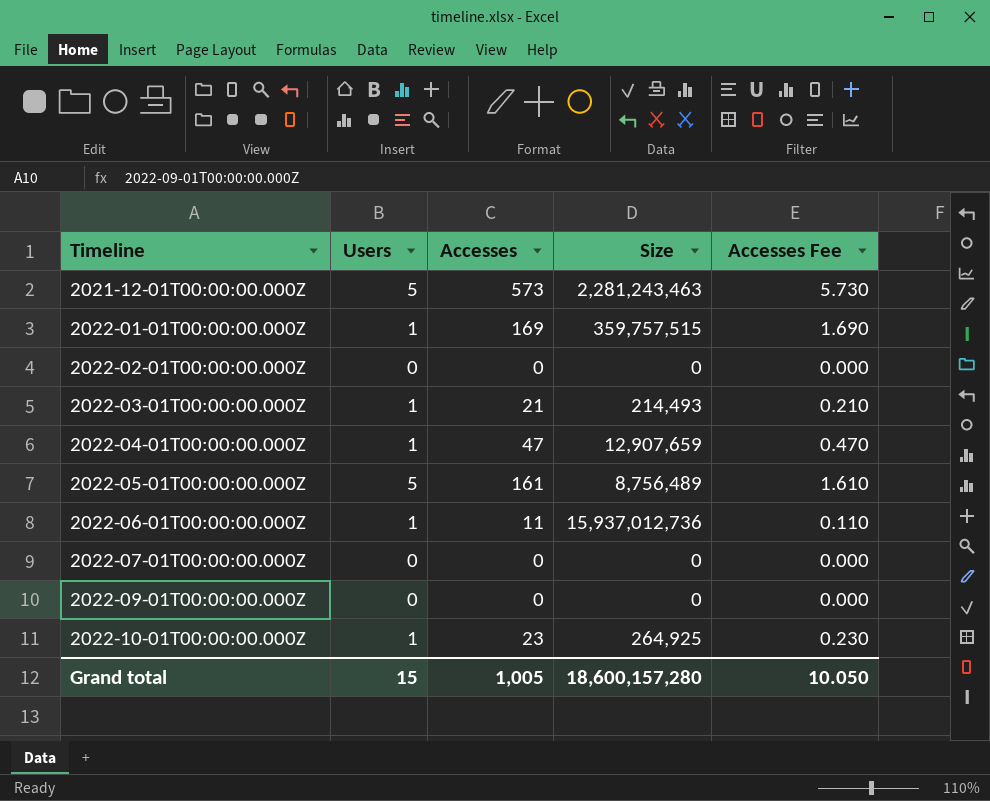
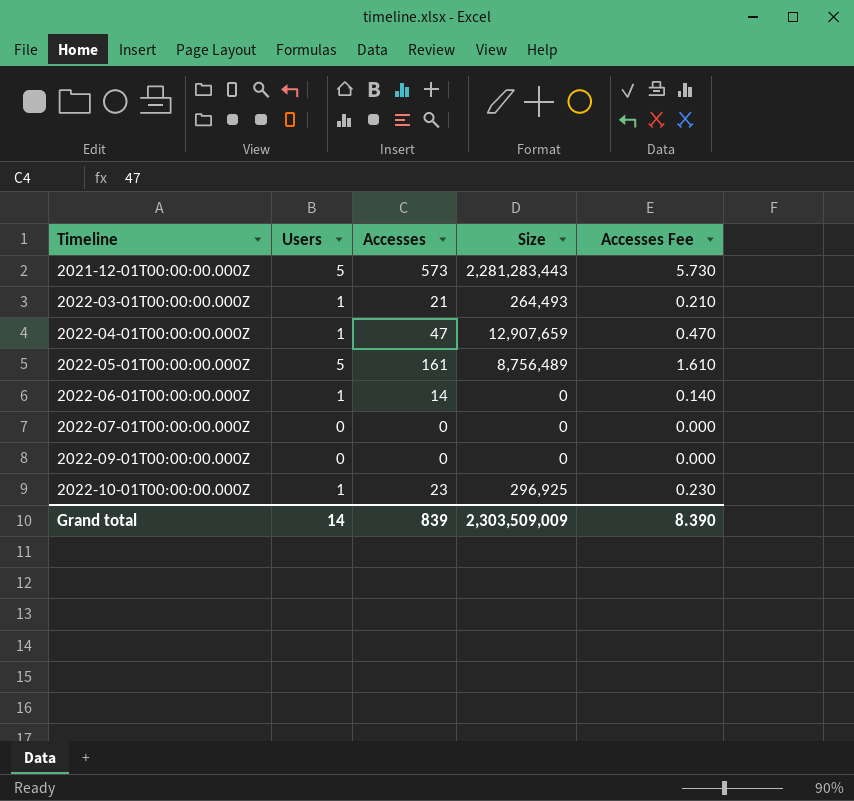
row 2022-01-01T00:00:00.000Z: 1 | 169 | 359,757,515 | 1.690 -> none
row 2022-02-01T00:00:00.000Z: 0 | 0 | 0 | 0.000 -> none
2021-12-01T00:00:00.000Z | Size: 2,281,243,463 -> 2,281,283,443
2022-03-01T00:00:00.000Z | Size: 214,493 -> 264,493
2022-06-01T00:00:00.000Z | Accesses: 11 -> 14
2022-06-01T00:00:00.000Z | Size: 15,937,012,736 -> 0
2022-06-01T00:00:00.000Z | Accesses Fee: 0.110 -> 0.140
2022-10-01T00:00:00.000Z | Size: 264,925 -> 296,925
Grand total | Users: 15 -> 14
Grand total | Accesses: 1,005 -> 839
Grand total | Size: 18,600,157,280 -> 2,303,509,009
Grand total | Accesses Fee: 10.050 -> 8.390

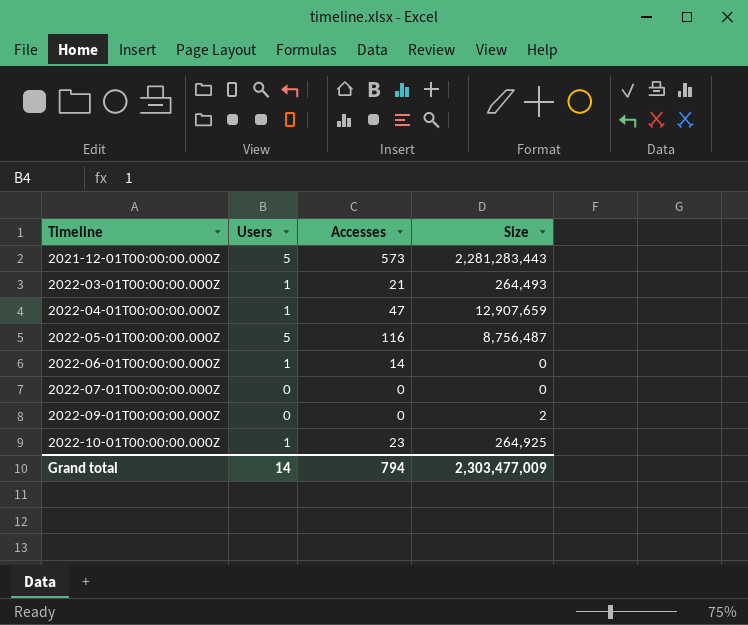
column Accesses Fee | formula: [Accesses] * 0.01 -> none
2022-05-01T00:00:00.000Z | Accesses: 161 -> 116
2022-05-01T00:00:00.000Z | Size: 8,756,489 -> 8,756,487
2022-09-01T00:00:00.000Z | Size: 0 -> 2
2022-10-01T00:00:00.000Z | Size: 296,925 -> 264,925
Grand total | Accesses: 839 -> 794
Grand total | Size: 2,303,509,009 -> 2,303,477,009

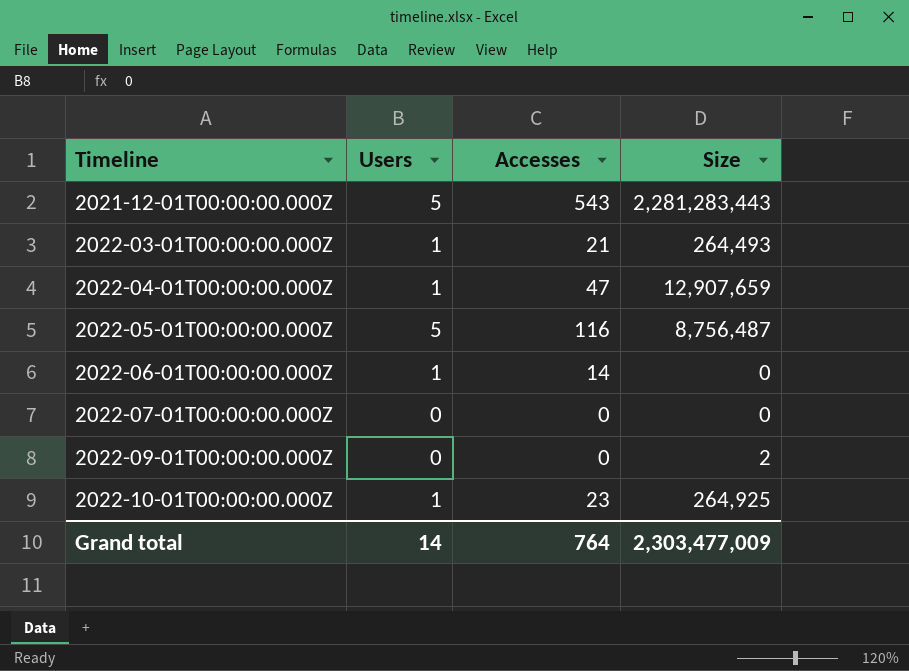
2021-12-01T00:00:00.000Z | Accesses: 573 -> 543
Grand total | Accesses: 794 -> 764

